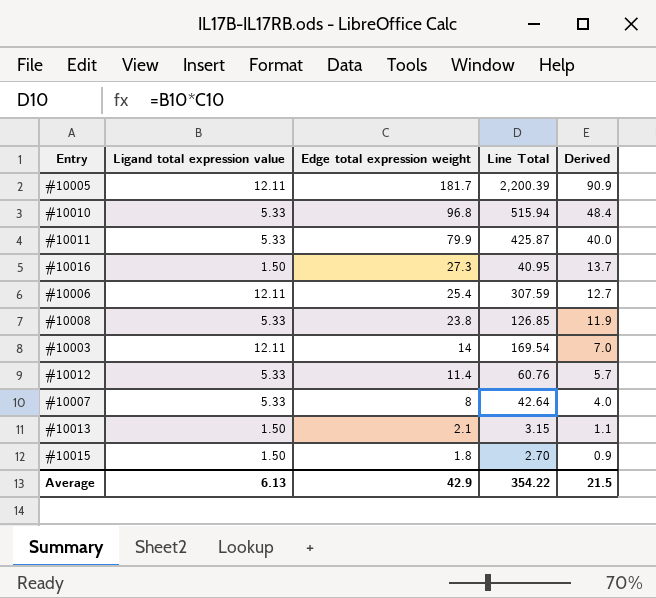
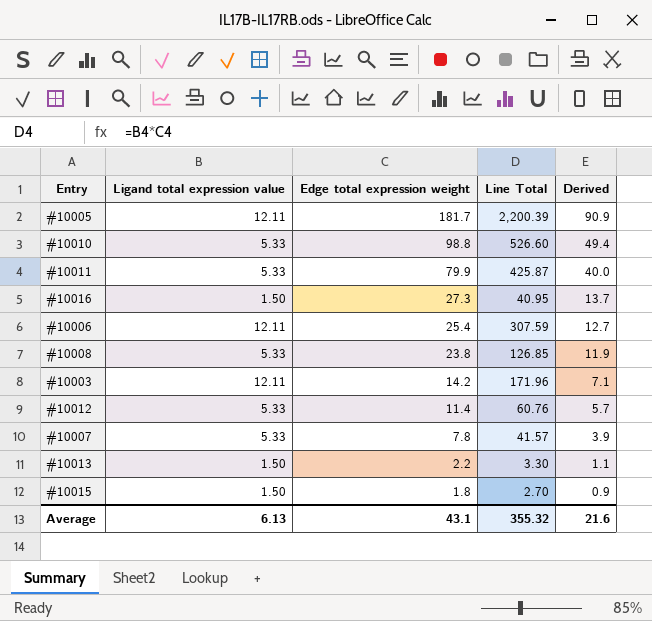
#10010 | Edge total expression weight: 96.8 -> 98.8
#10010 | Line Total: 515.94 -> 526.60
#10010 | Derived: 48.4 -> 49.4
#10003 | Edge total expression weight: 14 -> 14.2
#10003 | Line Total: 169.54 -> 171.96
#10003 | Derived: 7.0 -> 7.1
#10007 | Edge total expression weight: 8 -> 7.8
#10007 | Line Total: 42.64 -> 41.57
#10007 | Derived: 4.0 -> 3.9
#10013 | Edge total expression weight: 2.1 -> 2.2
#10013 | Line Total: 3.15 -> 3.30
Average | Edge total expression weight: 42.9 -> 43.1
Average | Line Total: 354.22 -> 355.32
Average | Derived: 21.5 -> 21.6

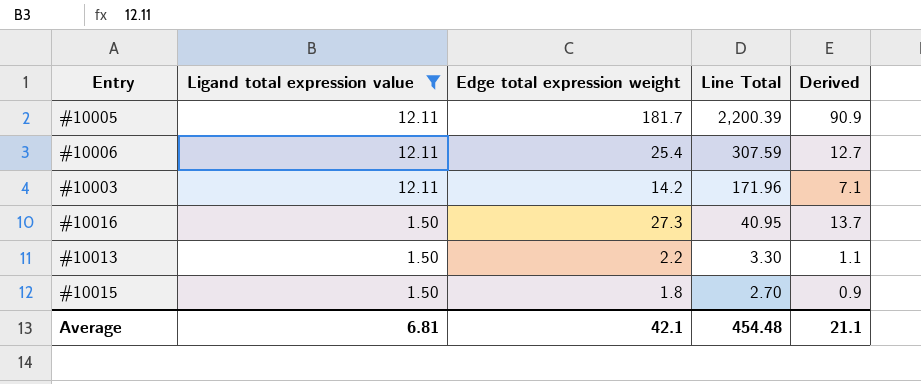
filter: none -> Ligand total expression value != 5.33
row order: Edge total expression weight descending -> Ligand total expression value descending
Average | Ligand total expression value: 6.13 -> 6.81
Average | Edge total expression weight: 43.1 -> 42.1
Average | Line Total: 355.32 -> 454.48
Average | Derived: 21.6 -> 21.1

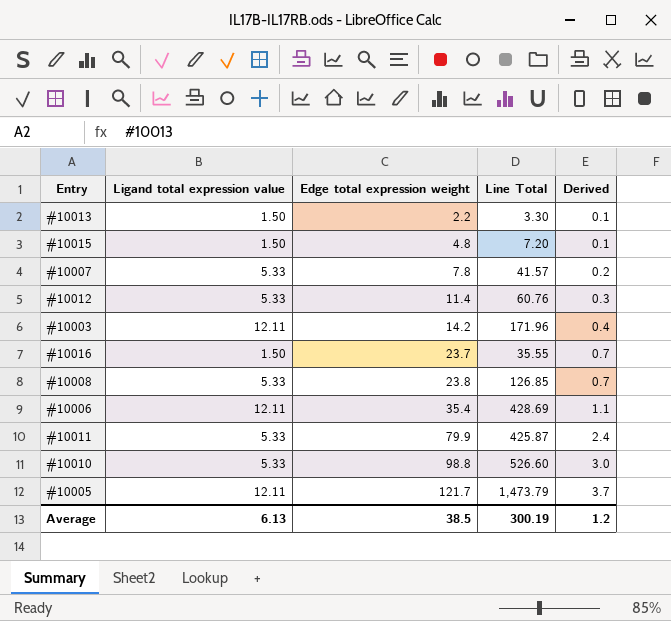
filter: Ligand total expression value != 5.33 -> none
row order: Ligand total expression value descending -> Edge total expression weight ascending
column Derived | formula: [Edge total expression weight] * 0.5 -> [Edge total expression weight] * 0.03
#10015 | Edge total expression weight: 1.8 -> 4.8
#10015 | Line Total: 2.70 -> 7.20
#10016 | Edge total expression weight: 27.3 -> 23.7
#10016 | Line Total: 40.95 -> 35.55
#10006 | Edge total expression weight: 25.4 -> 35.4
#10006 | Line Total: 307.59 -> 428.69
#10005 | Edge total expression weight: 181.7 -> 121.7
#10005 | Line Total: 2,200.39 -> 1,473.79
Average | Ligand total expression value: 6.81 -> 6.13
Average | Edge total expression weight: 42.1 -> 38.5
Average | Line Total: 454.48 -> 300.19
Average | Derived: 21.1 -> 1.2

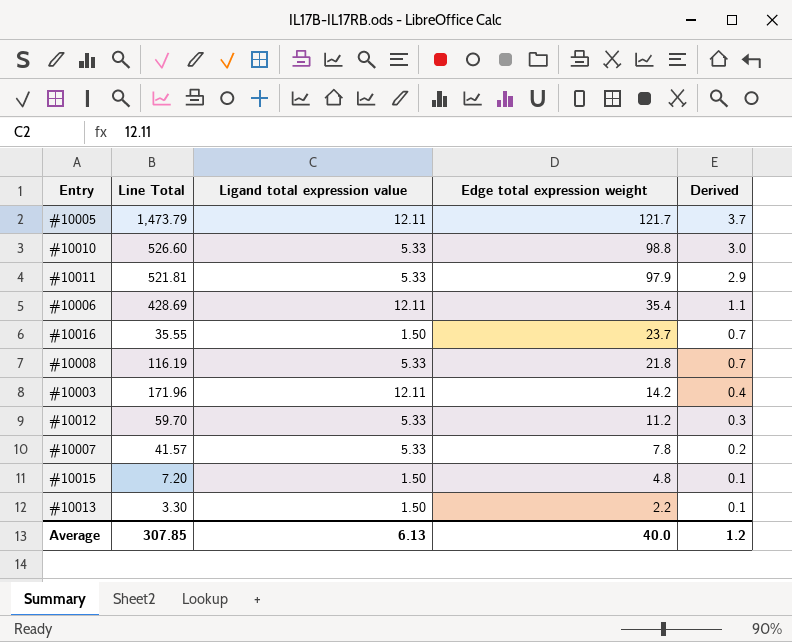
row order: Edge total expression weight ascending -> Edge total expression weight descending
column Line Total | position: 4 -> 2
#10011 | Line Total: 425.87 -> 521.81
#10011 | Edge total expression weight: 79.9 -> 97.9
#10011 | Derived: 2.4 -> 2.9
#10008 | Line Total: 126.85 -> 116.19
#10008 | Edge total expression weight: 23.8 -> 21.8
#10012 | Line Total: 60.76 -> 59.70
#10012 | Edge total expression weight: 11.4 -> 11.2
Average | Line Total: 300.19 -> 307.85
Average | Edge total expression weight: 38.5 -> 40.0

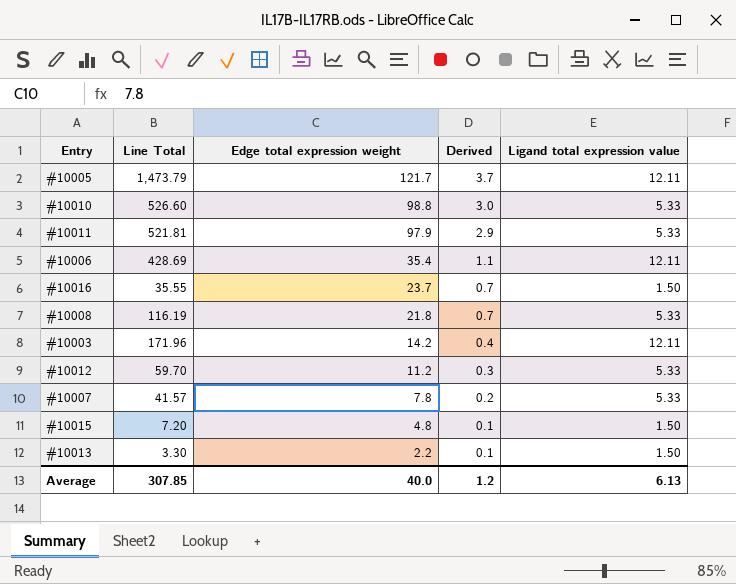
column Ligand total expression value | position: 3 -> 5

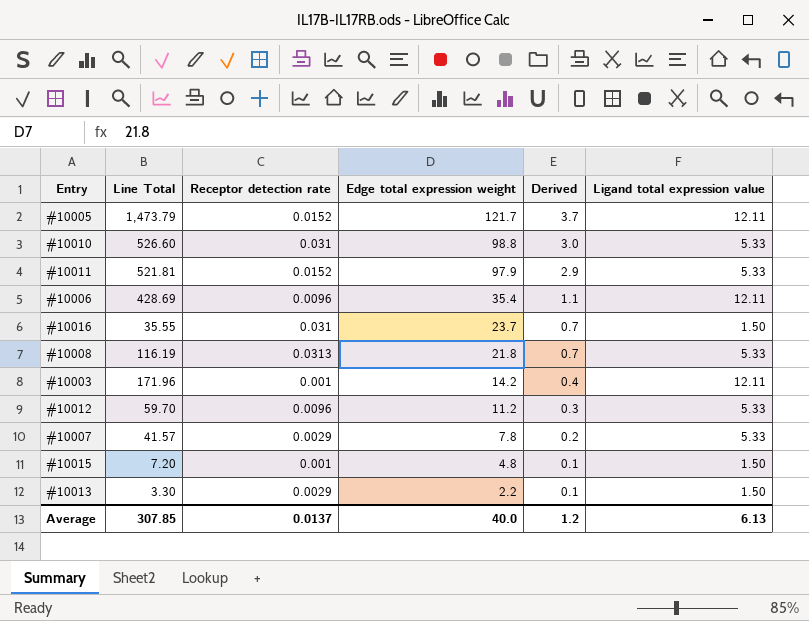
column Receptor detection rate | position: none -> 3

